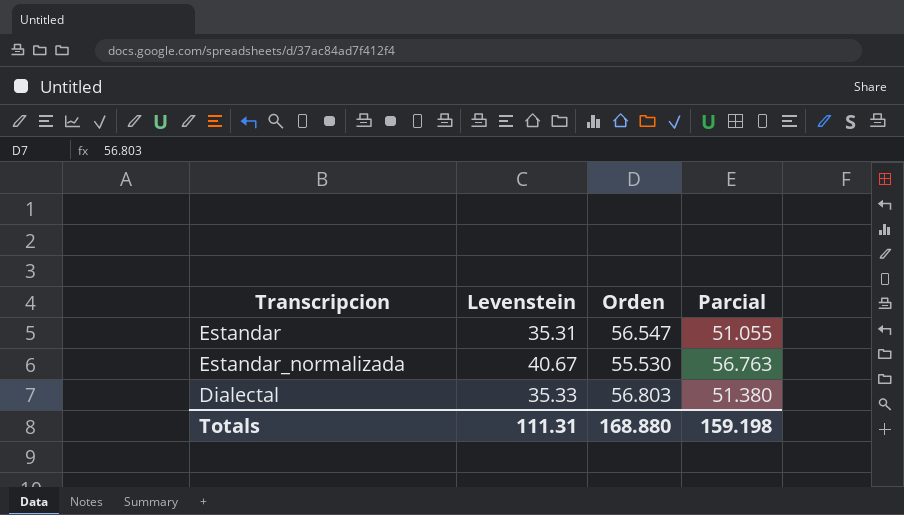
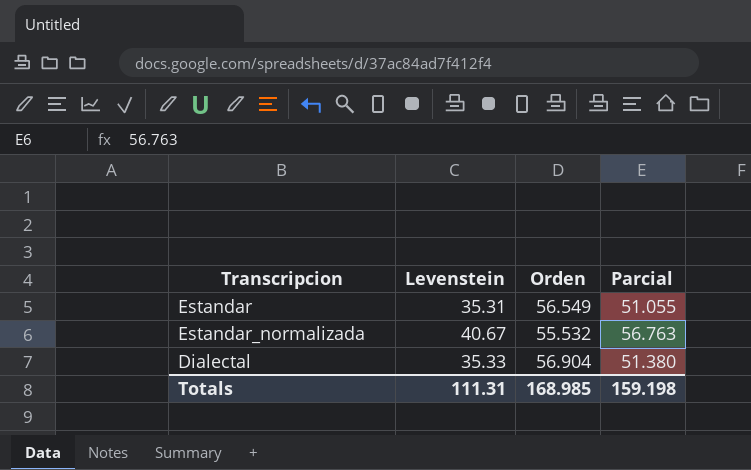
Estandar | Orden: 56.547 -> 56.549
Estandar_normalizada | Orden: 55.530 -> 55.532
Dialectal | Orden: 56.803 -> 56.904
Totals | Orden: 168.880 -> 168.985

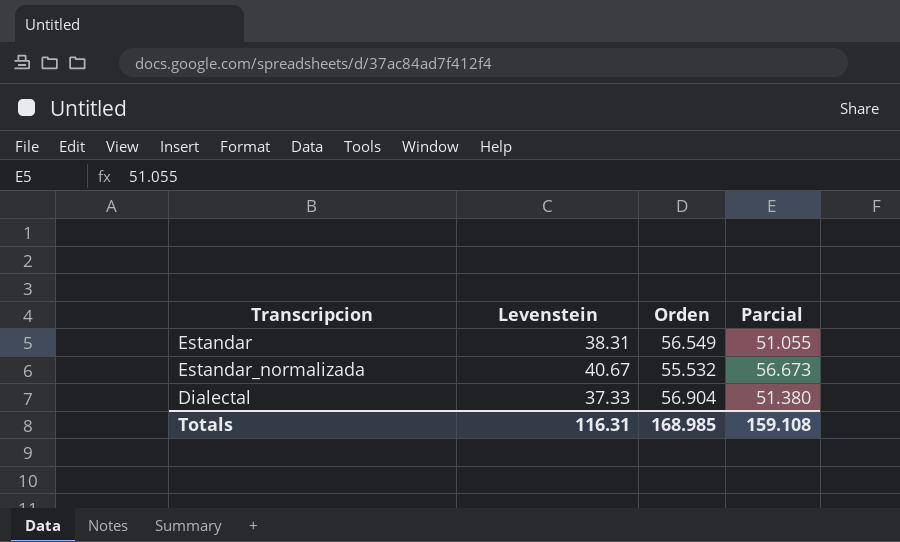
Estandar | Levenstein: 35.31 -> 38.31
Estandar_normalizada | Parcial: 56.763 -> 56.673
Dialectal | Levenstein: 35.33 -> 37.33
Totals | Levenstein: 111.31 -> 116.31
Totals | Parcial: 159.198 -> 159.108

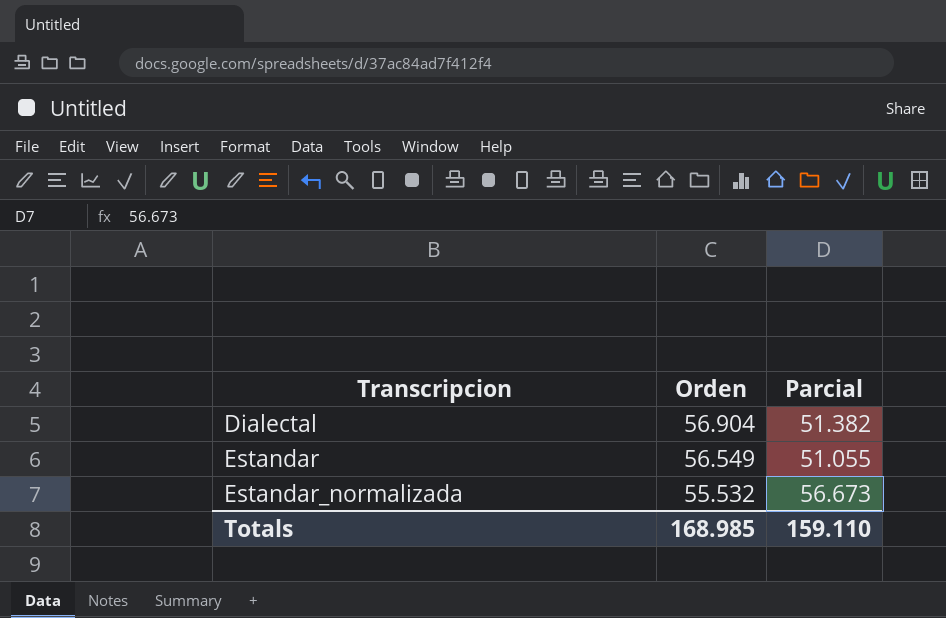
row order: none -> Transcripcion ascending
column Levenstein | position: 2 -> none
Dialectal | Parcial: 51.380 -> 51.382
Totals | Parcial: 159.108 -> 159.110

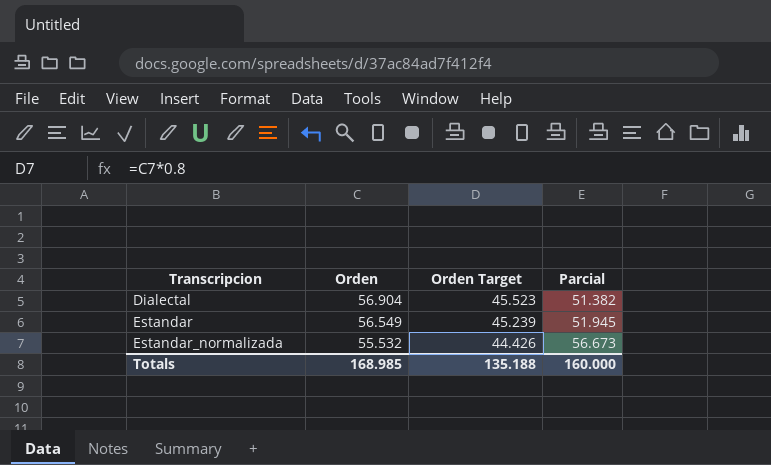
column Orden Target | formula: none -> [Orden] * 0.8
Estandar | Parcial: 51.055 -> 51.945
Totals | Parcial: 159.110 -> 160.000

